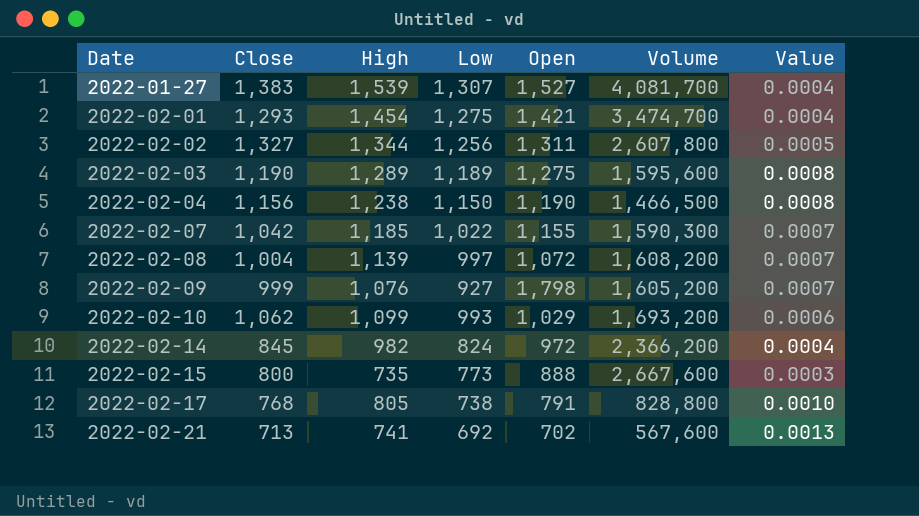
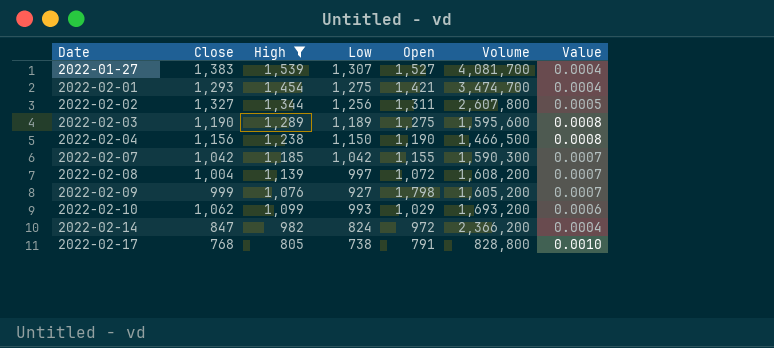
filter: none -> High >= 805
2022-02-07 | Low: 1,022 -> 1,042
2022-02-14 | Close: 845 -> 847

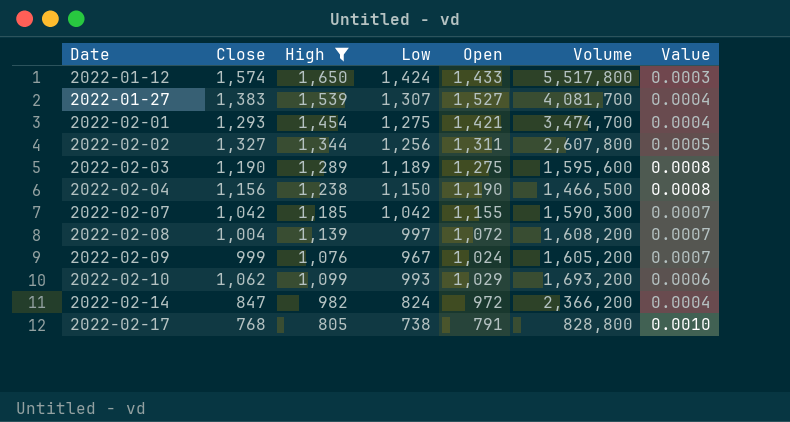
row 2022-01-12: none -> 1,574 | 1,650 | 1,424 | 1,433 | 5,517,800 | 0.0003
2022-02-09 | Low: 927 -> 967
2022-02-09 | Open: 1,798 -> 1,024

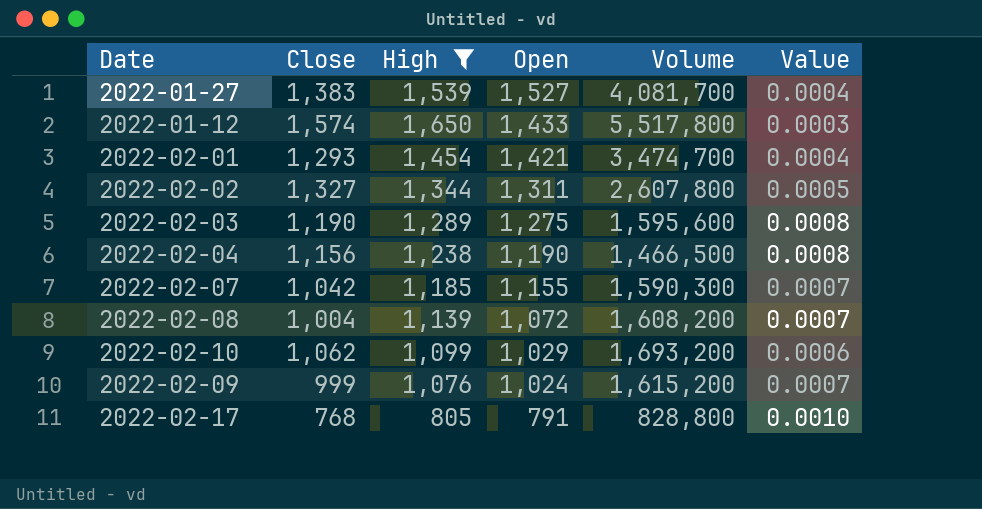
row order: Date ascending -> Open descending
column Low | position: 4 -> none
row 2022-02-14: 847 | 982 | 824 | 972 | 2,366,200 | 0.0004 -> none
2022-02-09 | Volume: 1,605,200 -> 1,615,200

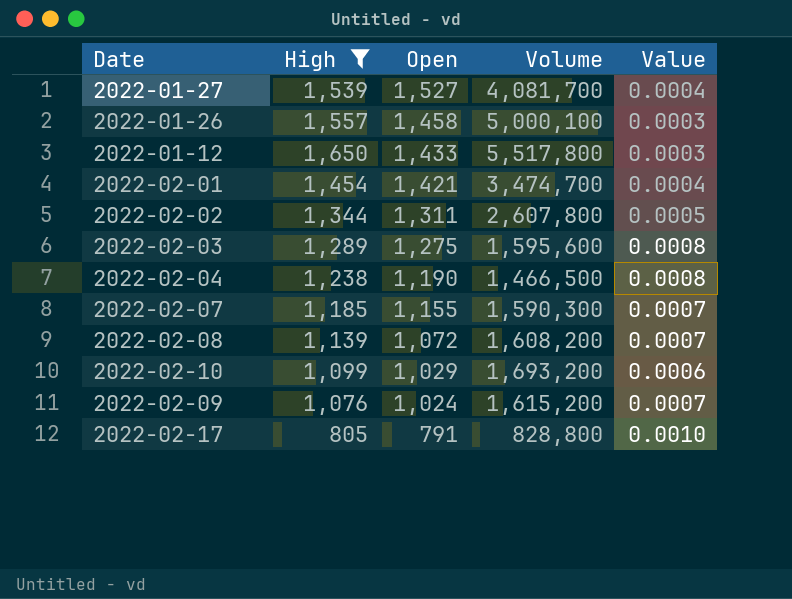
column Close | position: 2 -> none
row 2022-01-26: none -> 1,557 | 1,458 | 5,000,100 | 0.0003

